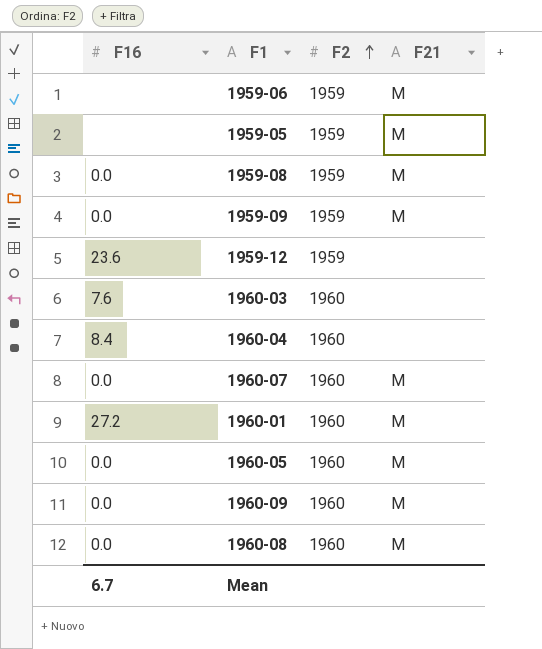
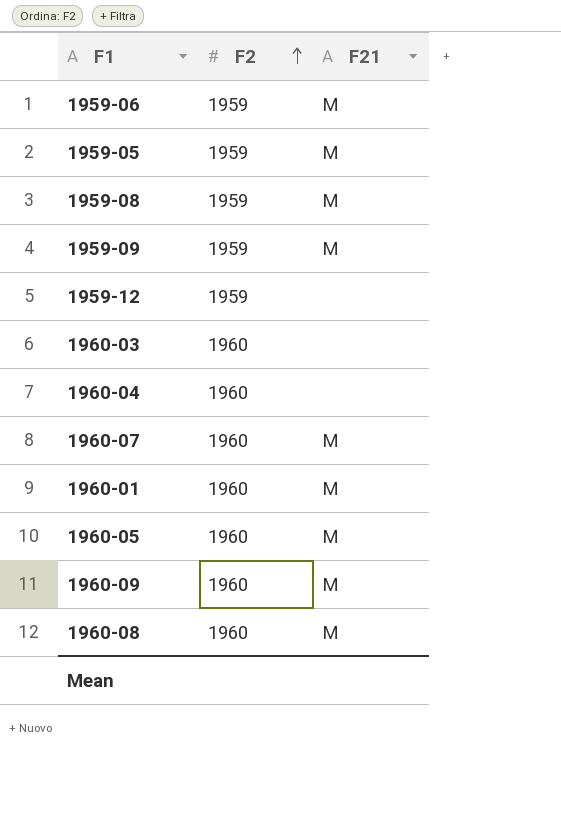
column F16 | position: 1 -> none

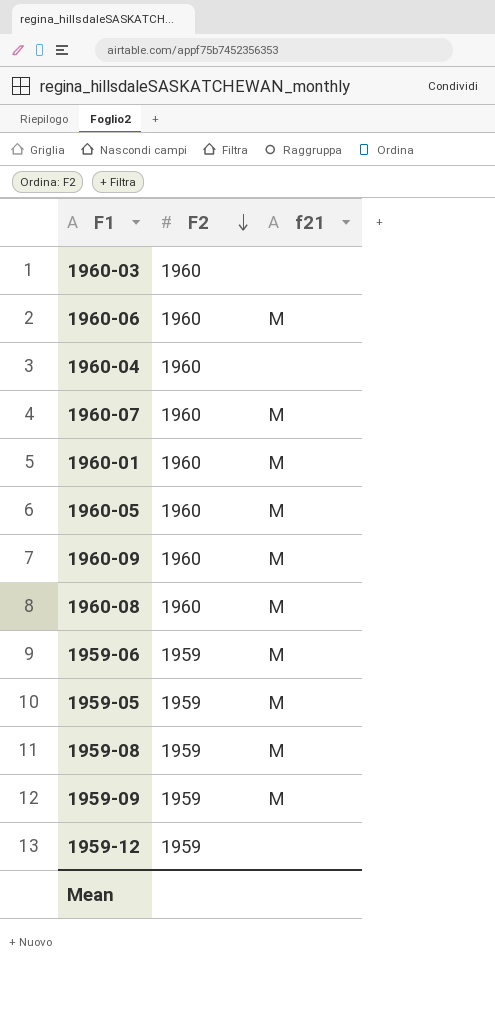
row order: F2 ascending -> F2 descending
column name: F21 -> f21
row 1960-06: none -> 1960 | M

